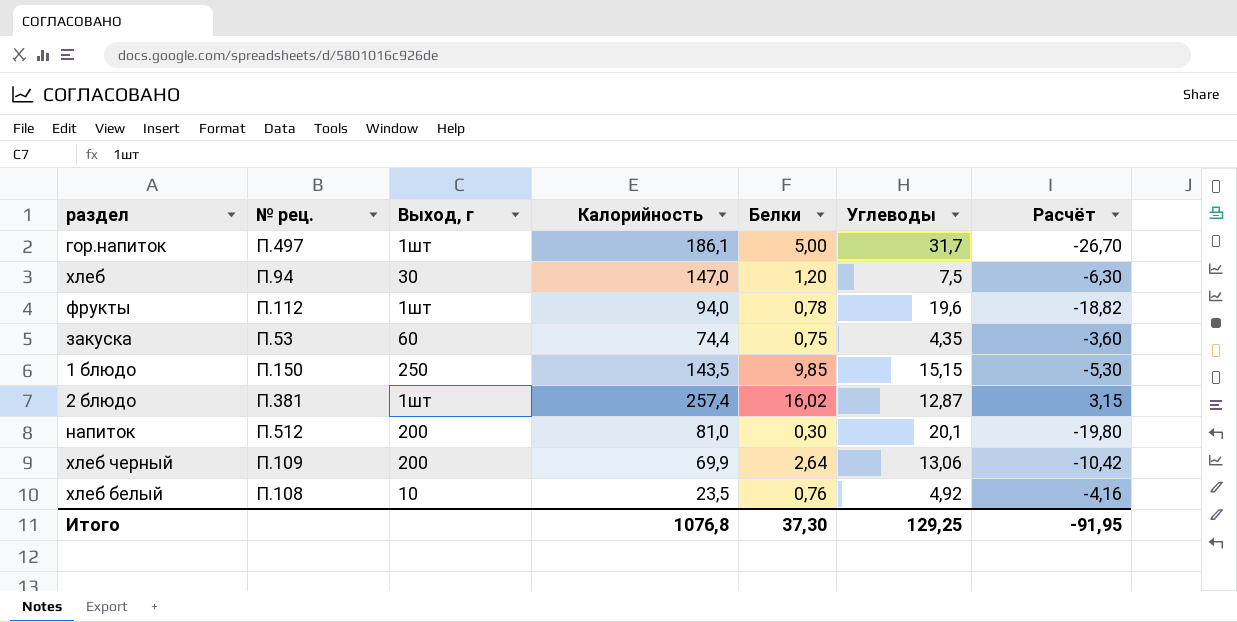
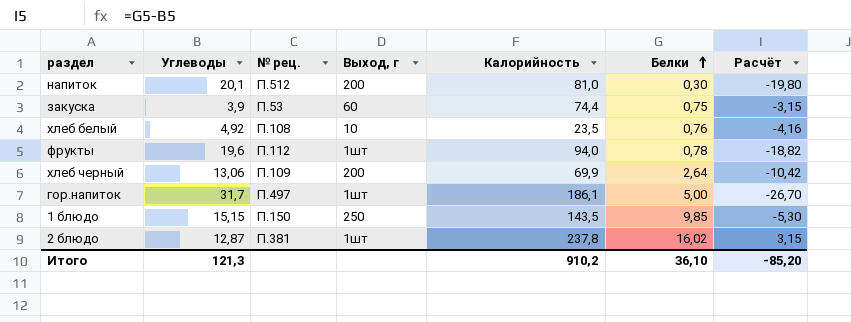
row order: none -> Белки ascending
column Углеводы | position: 6 -> 2
row хлеб: П.94 | 30 | 147,0 | 1,20 | 7,5 | -6,30 -> none
закуска | Углеводы: 4,35 -> 3,9
закуска | Расчёт: -3,60 -> -3,15
2 блюдо | Калорийность: 257,4 -> 237,8
Итого | Углеводы: 129,25 -> 121,3
Итого | Калорийность: 1076,8 -> 910,2
Итого | Белки: 37,30 -> 36,10
Итого | Расчёт: -91,95 -> -85,20

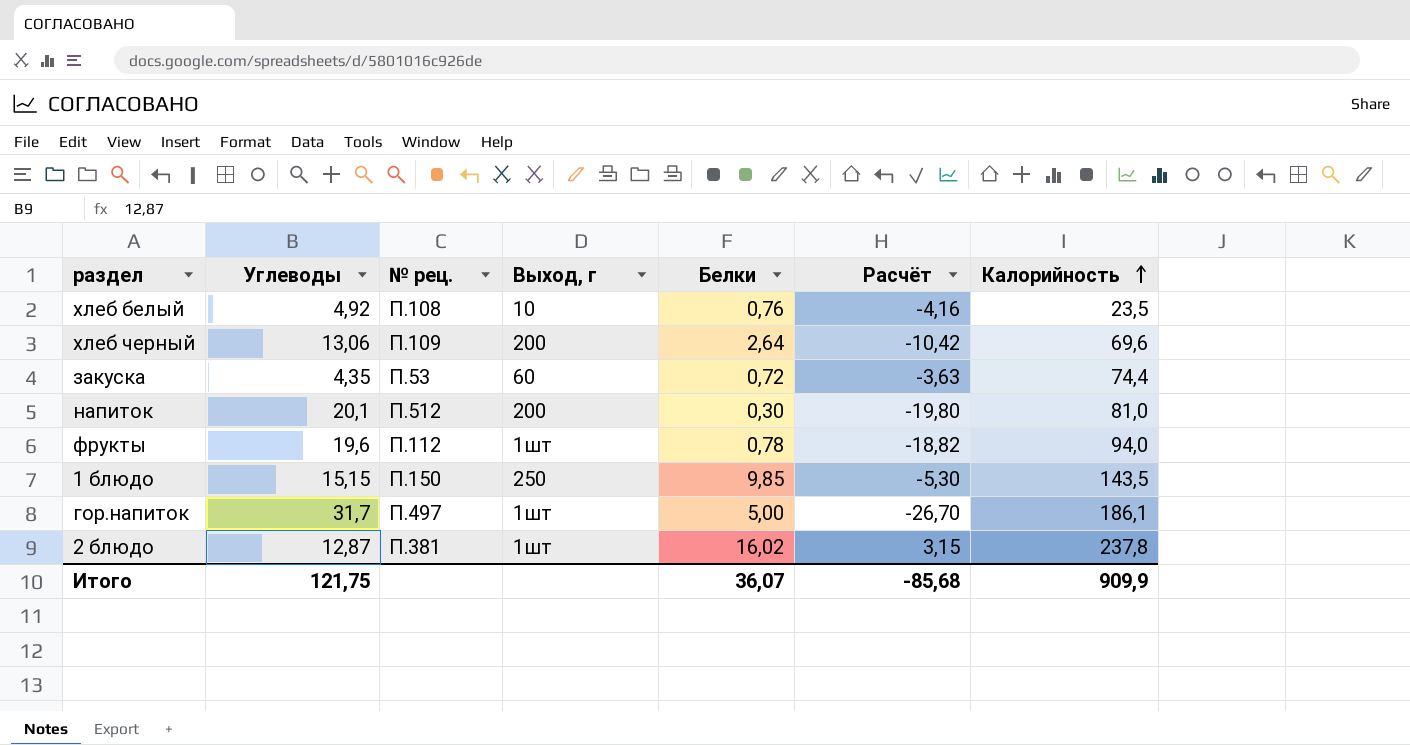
row order: Белки ascending -> Калорийность ascending
column Калорийность | position: 5 -> 7
хлеб черный | Калорийность: 69,9 -> 69,6
закуска | Углеводы: 3,9 -> 4,35
закуска | Белки: 0,75 -> 0,72
закуска | Расчёт: -3,15 -> -3,63
Итого | Углеводы: 121,3 -> 121,75
Итого | Белки: 36,10 -> 36,07
Итого | Расчёт: -85,20 -> -85,68
Итого | Калорийность: 910,2 -> 909,9

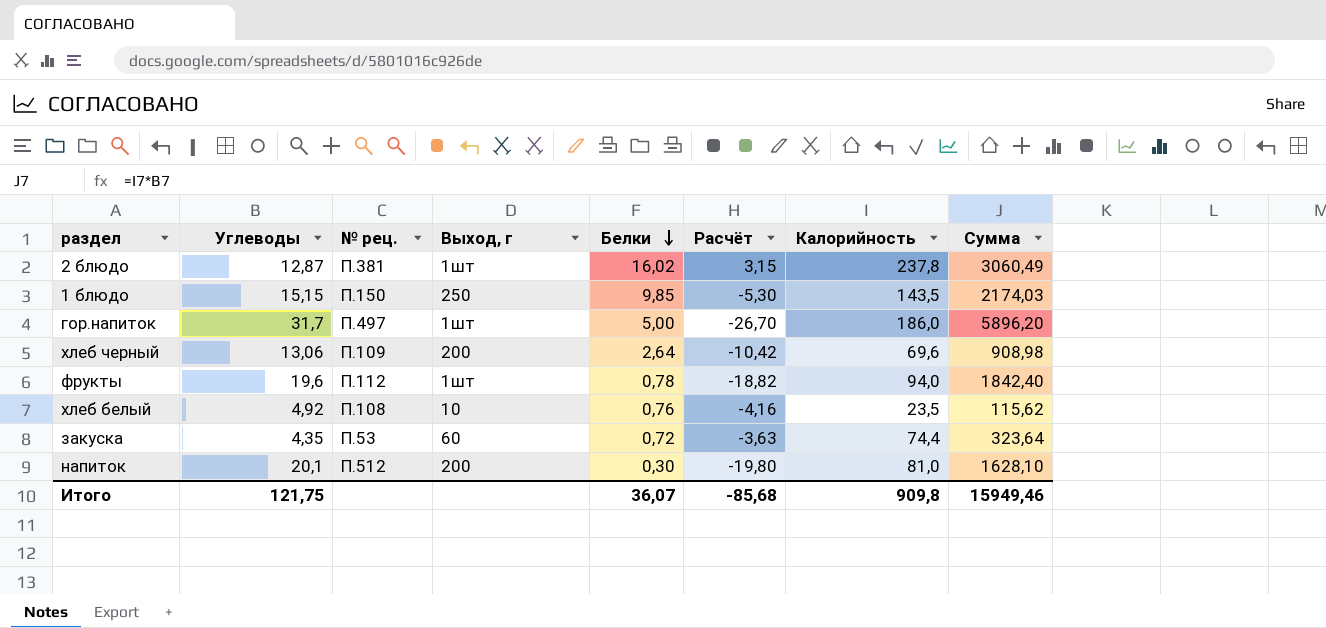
row order: Калорийность ascending -> Белки descending
column Сумма | formula: none -> [Углеводы] * [Калорийность]
гор.напиток | Калорийность: 186,1 -> 186,0
Итого | Калорийность: 909,9 -> 909,8

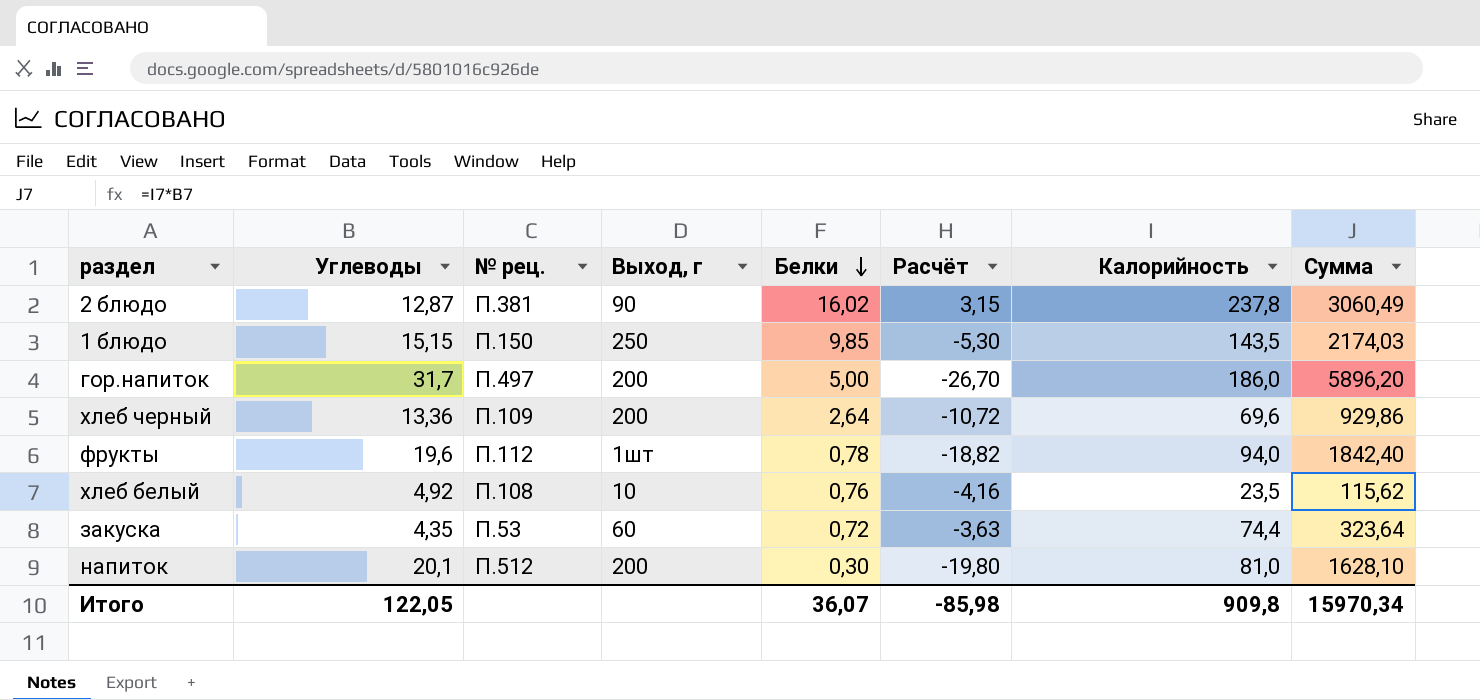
2 блюдо | Выход, г: 1шт -> 90
гор.напиток | Выход, г: 1шт -> 200
хлеб черный | Углеводы: 13,06 -> 13,36
хлеб черный | Расчёт: -10,42 -> -10,72
хлеб черный | Сумма: 908,98 -> 929,86
Итого | Углеводы: 121,75 -> 122,05
Итого | Расчёт: -85,68 -> -85,98
Итого | Сумма: 15949,46 -> 15970,34

